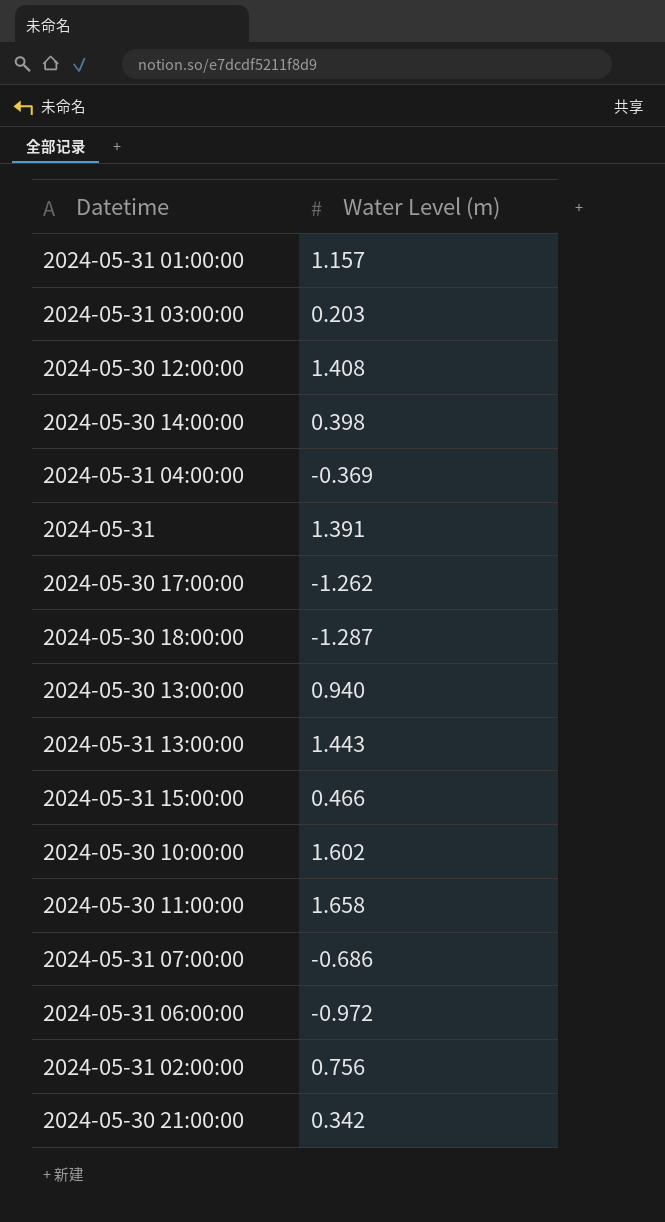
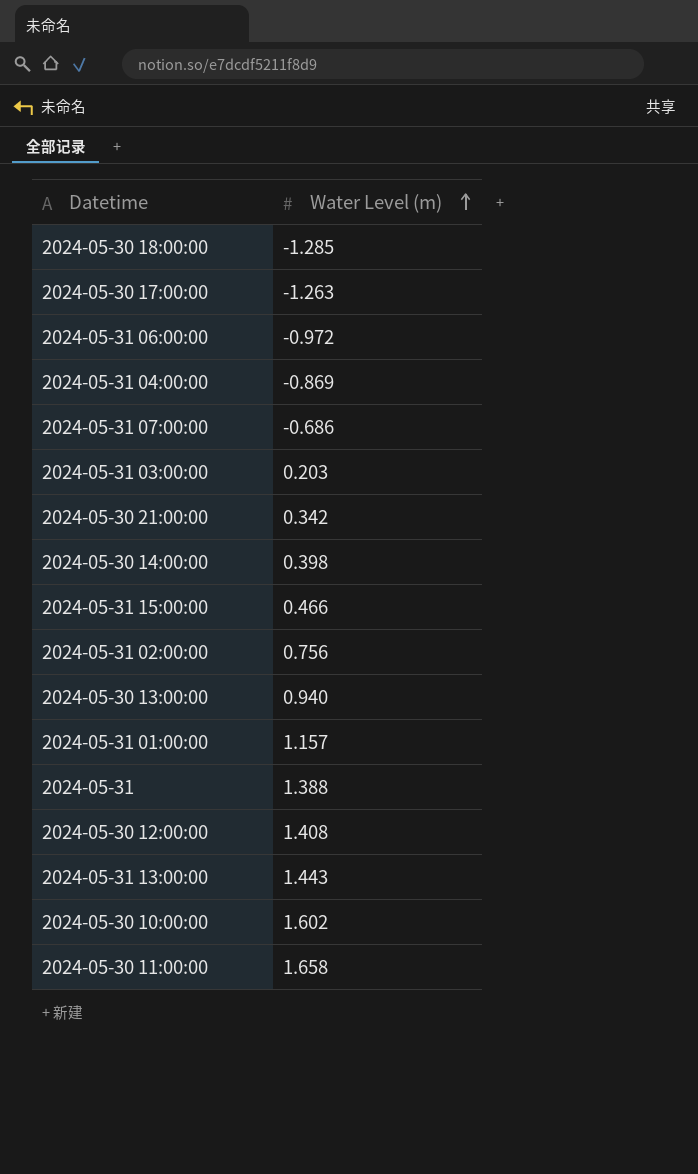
row order: none -> Water Level (m) ascending
2024-05-30 18:00:00 | Water Level (m): -1.287 -> -1.285
2024-05-30 17:00:00 | Water Level (m): -1.262 -> -1.263
2024-05-31 04:00:00 | Water Level (m): -0.369 -> -0.869
2024-05-31 | Water Level (m): 1.391 -> 1.388

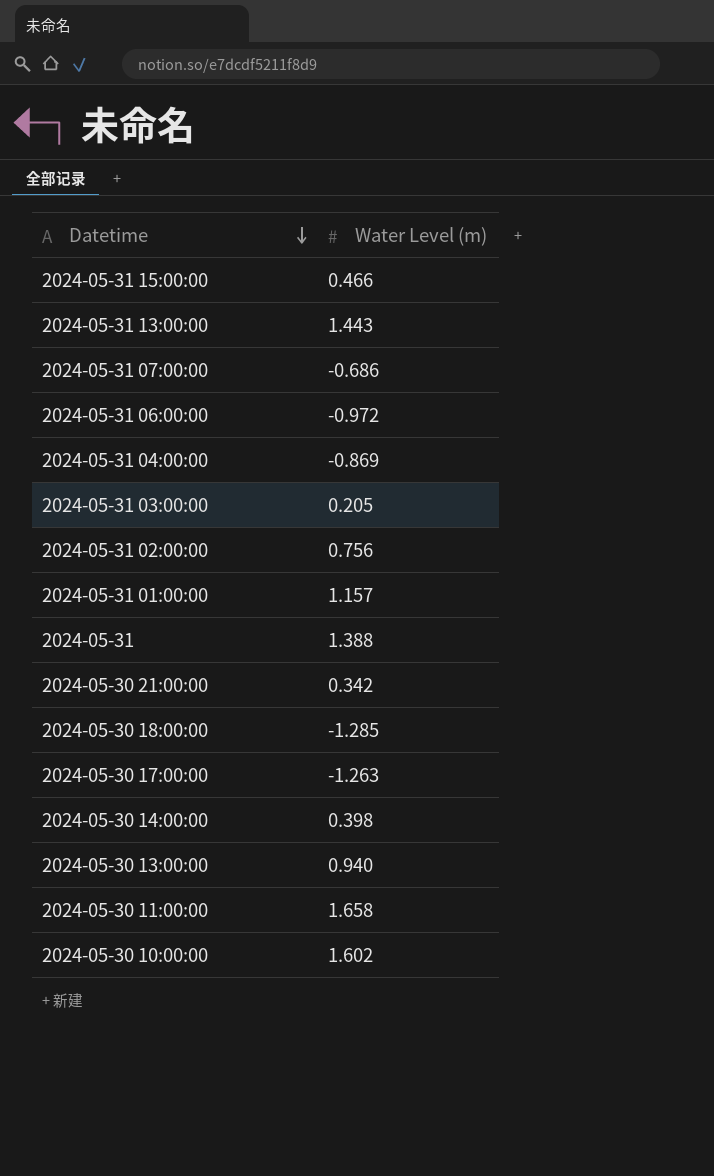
row order: Water Level (m) ascending -> Datetime descending
row 2024-05-30 12:00:00: 1.408 -> none
2024-05-31 03:00:00 | Water Level (m): 0.203 -> 0.205

